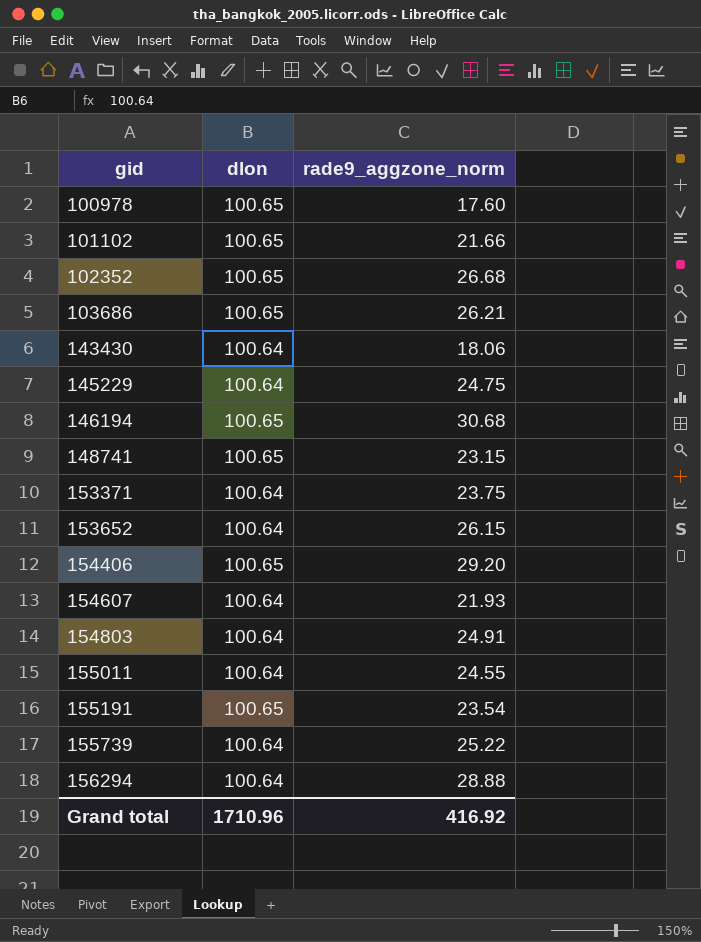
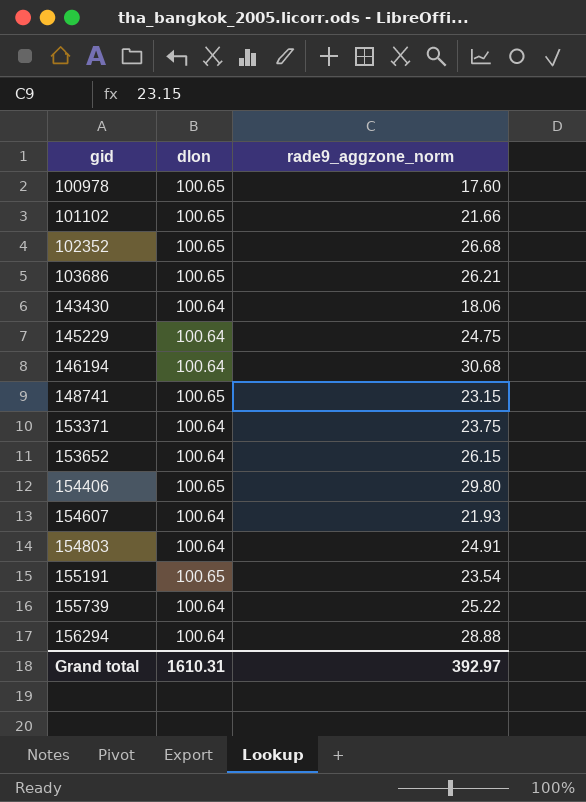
row 155011: 100.64 | 24.55 -> none
146194 | dlon: 100.65 -> 100.64
154406 | rade9_aggzone_norm: 29.20 -> 29.80
Grand total | dlon: 1710.96 -> 1610.31
Grand total | rade9_aggzone_norm: 416.92 -> 392.97

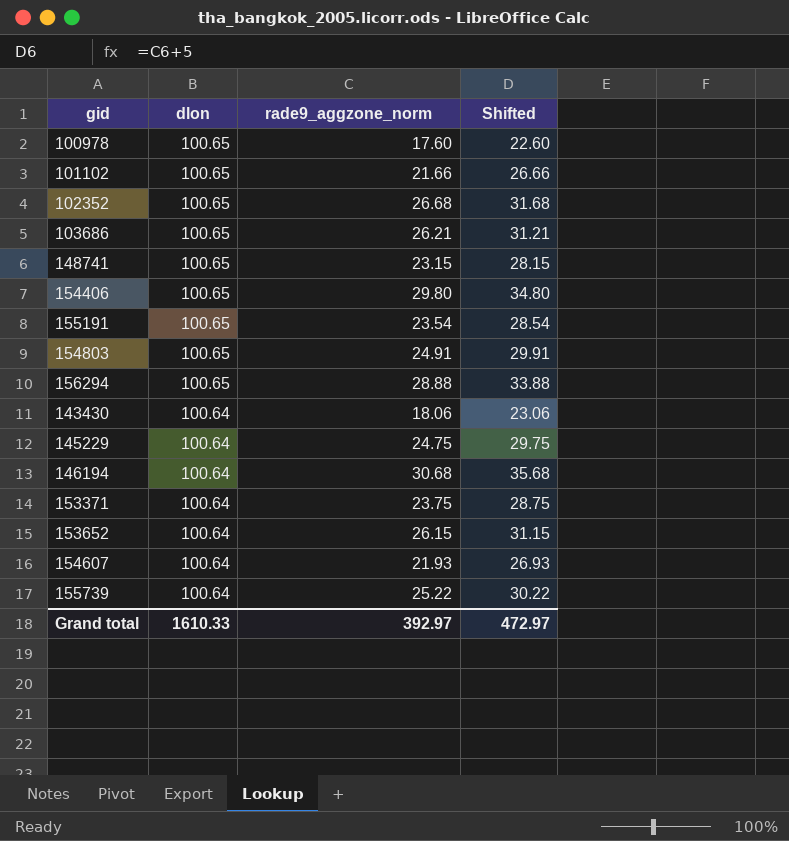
row order: gid ascending -> dlon descending
column Shifted | formula: none -> [rade9_aggzone_norm] + 5
154803 | dlon: 100.64 -> 100.65
156294 | dlon: 100.64 -> 100.65
Grand total | dlon: 1610.31 -> 1610.33

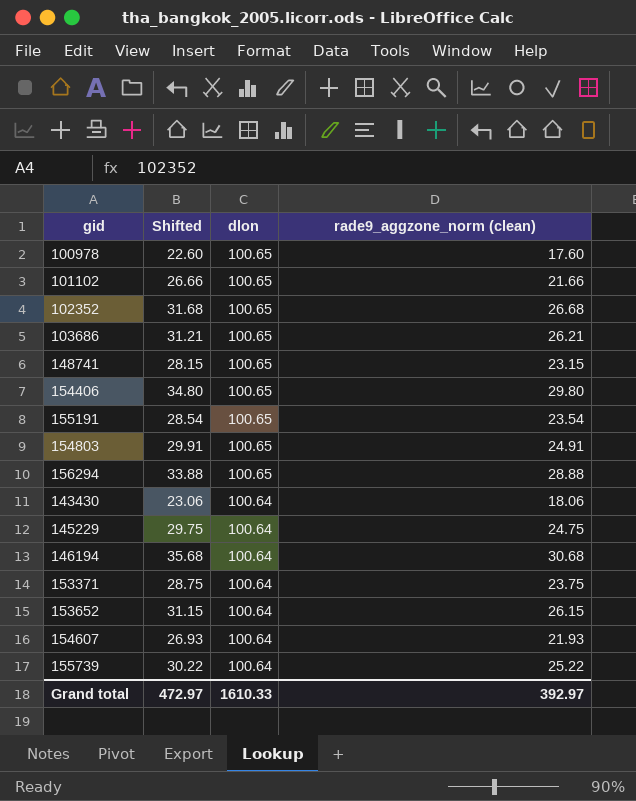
column Shifted | position: 4 -> 2
column name: rade9_aggzone_norm -> rade9_aggzone_norm (clean)

